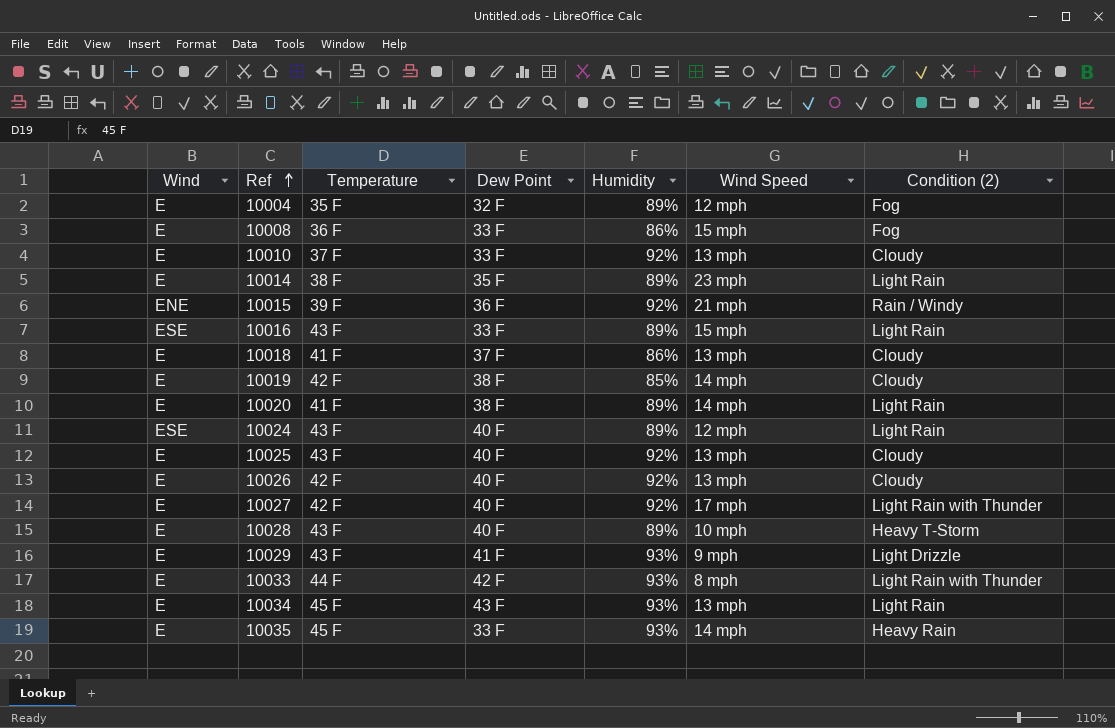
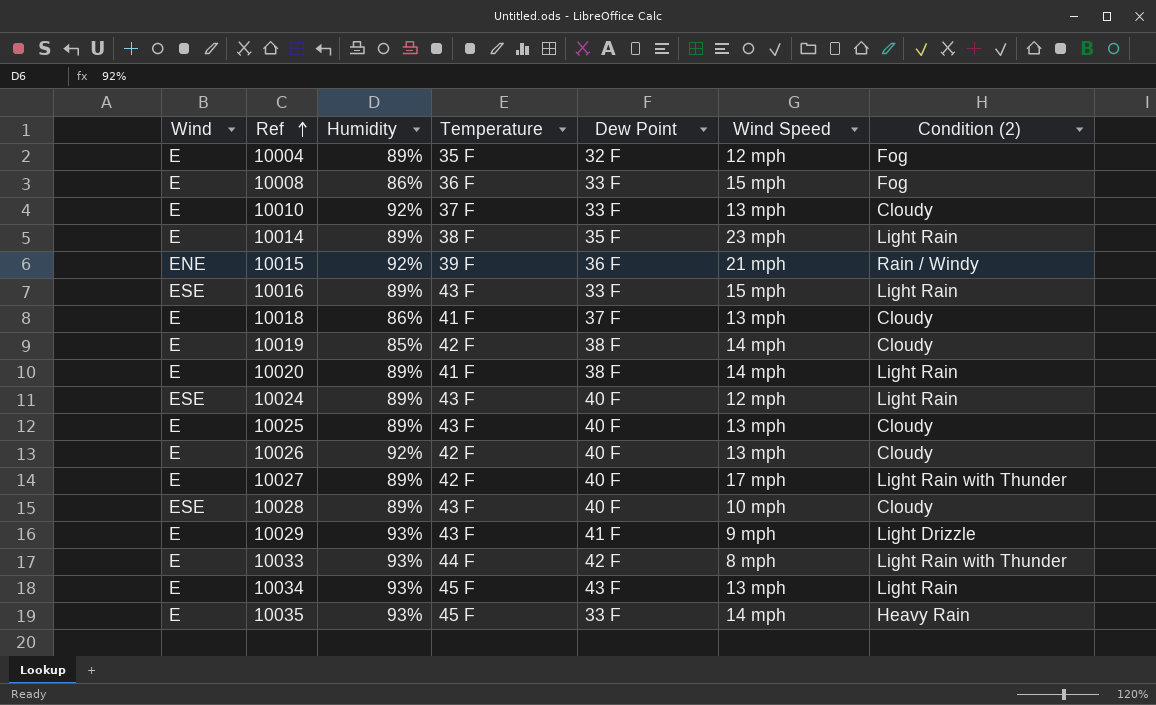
column Humidity | position: 5 -> 3
10025 | Humidity: 92% -> 89%
10027 | Humidity: 92% -> 89%
10028 | Wind: E -> ESE
10028 | Condition (2): Heavy T-Storm -> Cloudy

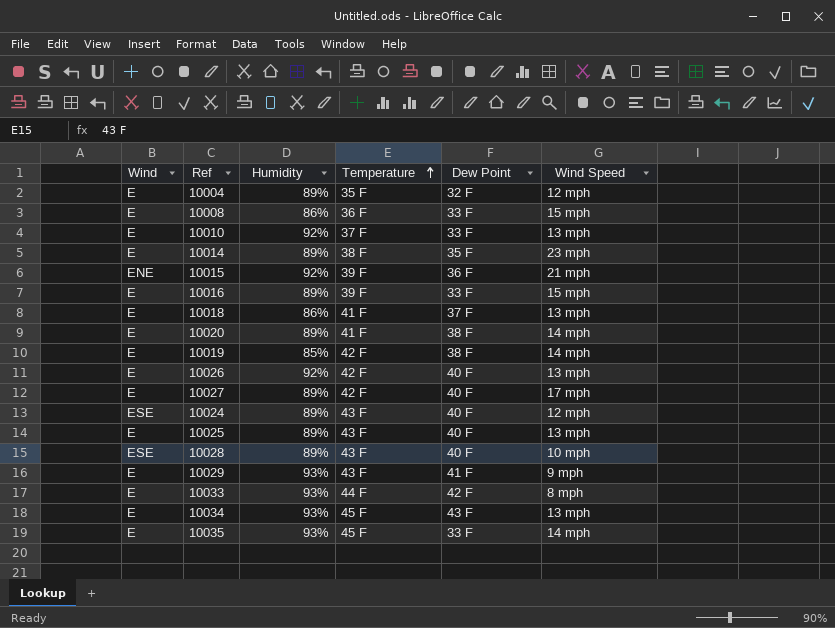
row order: Ref ascending -> Temperature ascending
column Condition (2) | position: 7 -> none
10016 | Wind: ESE -> E
10016 | Temperature: 43 F -> 39 F

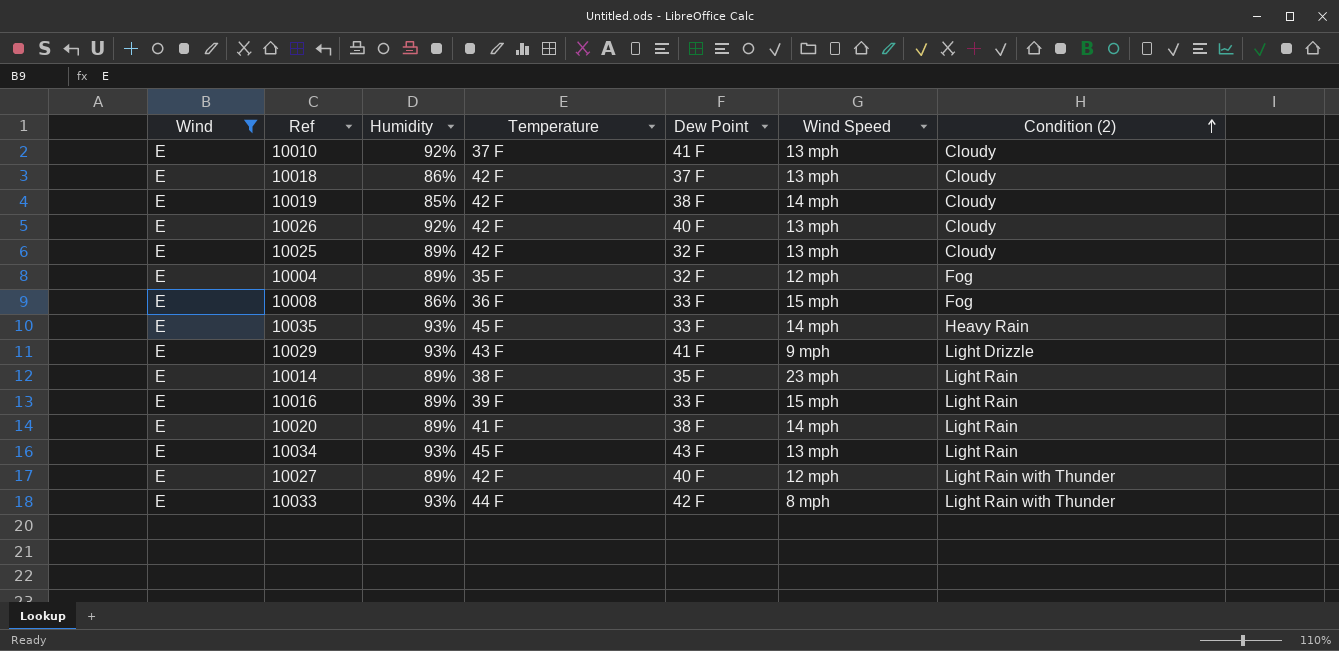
filter: none -> Wind = E
row order: Temperature ascending -> Condition (2) ascending
column Condition (2) | position: none -> 7
10010 | Dew Point: 33 F -> 41 F
10018 | Temperature: 41 F -> 42 F
10025 | Temperature: 43 F -> 42 F
10025 | Dew Point: 40 F -> 32 F
10027 | Wind Speed: 17 mph -> 12 mph

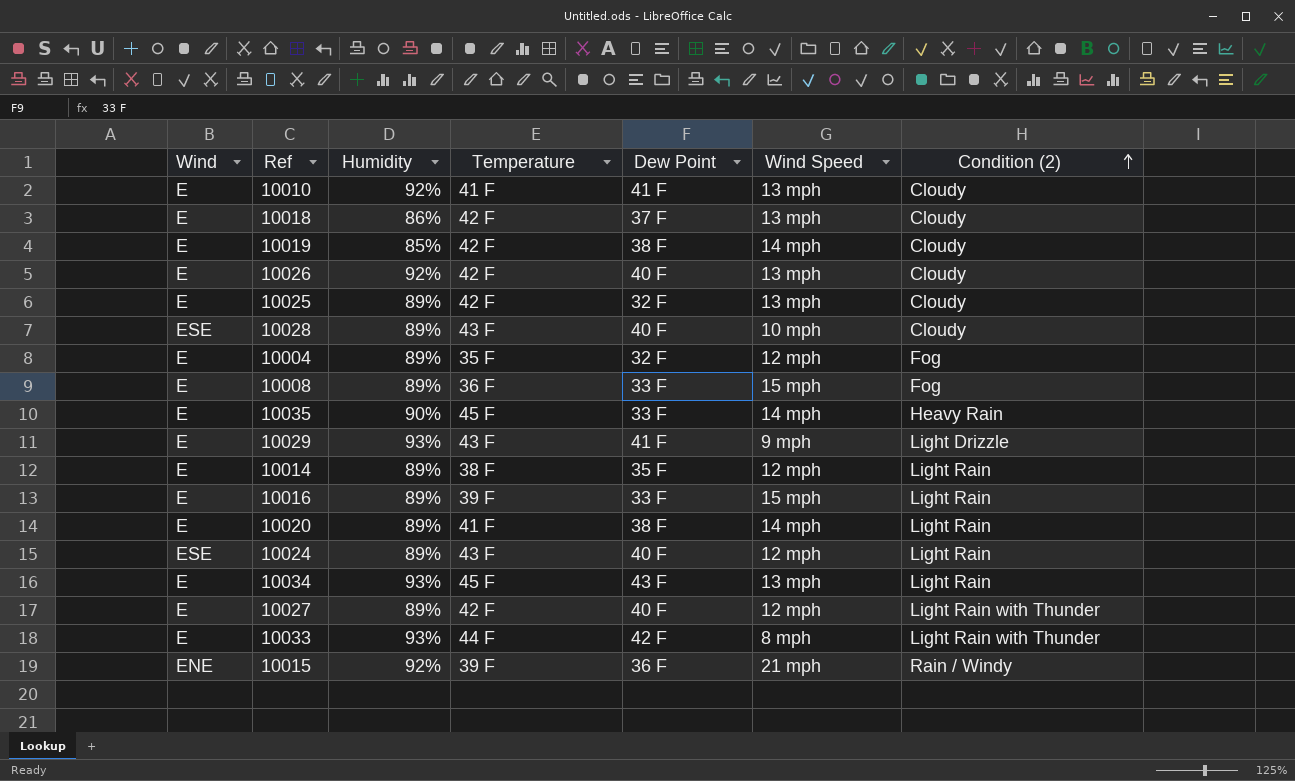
filter: Wind = E -> none
10010 | Temperature: 37 F -> 41 F
10008 | Humidity: 86% -> 89%
10035 | Humidity: 93% -> 90%
10014 | Wind Speed: 23 mph -> 12 mph

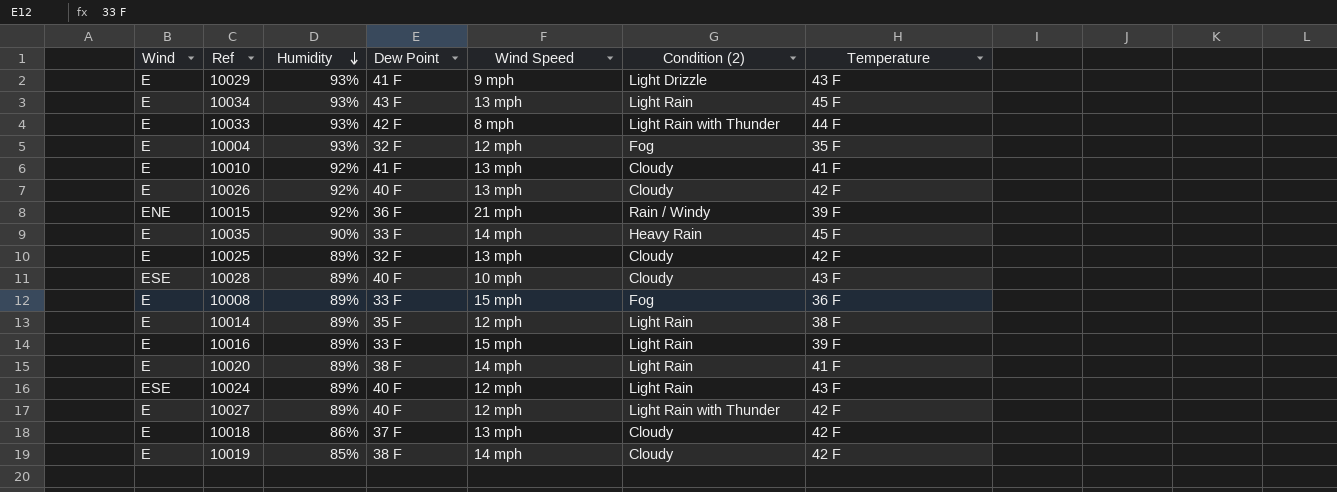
row order: Condition (2) ascending -> Humidity descending
column Temperature | position: 4 -> 7
10004 | Humidity: 89% -> 93%

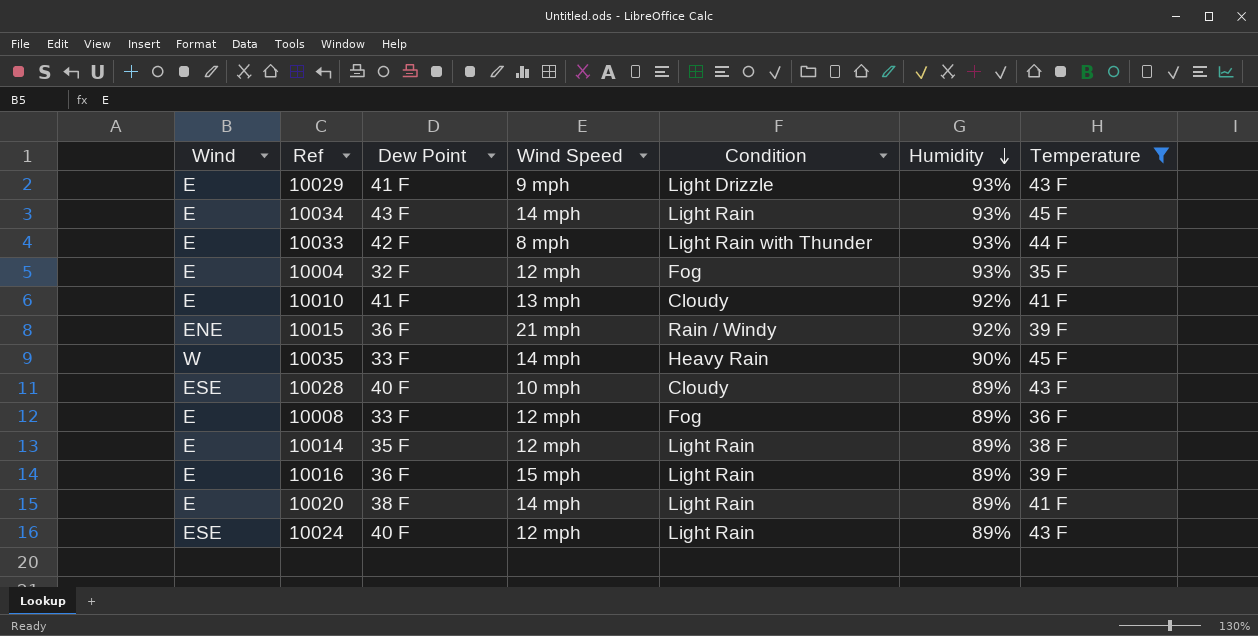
filter: none -> Temperature != 42 F
column name: Condition (2) -> Condition
column Humidity | position: 3 -> 6
10034 | Wind Speed: 13 mph -> 14 mph
10035 | Wind: E -> W
10008 | Wind Speed: 15 mph -> 12 mph
10016 | Dew Point: 33 F -> 36 F

